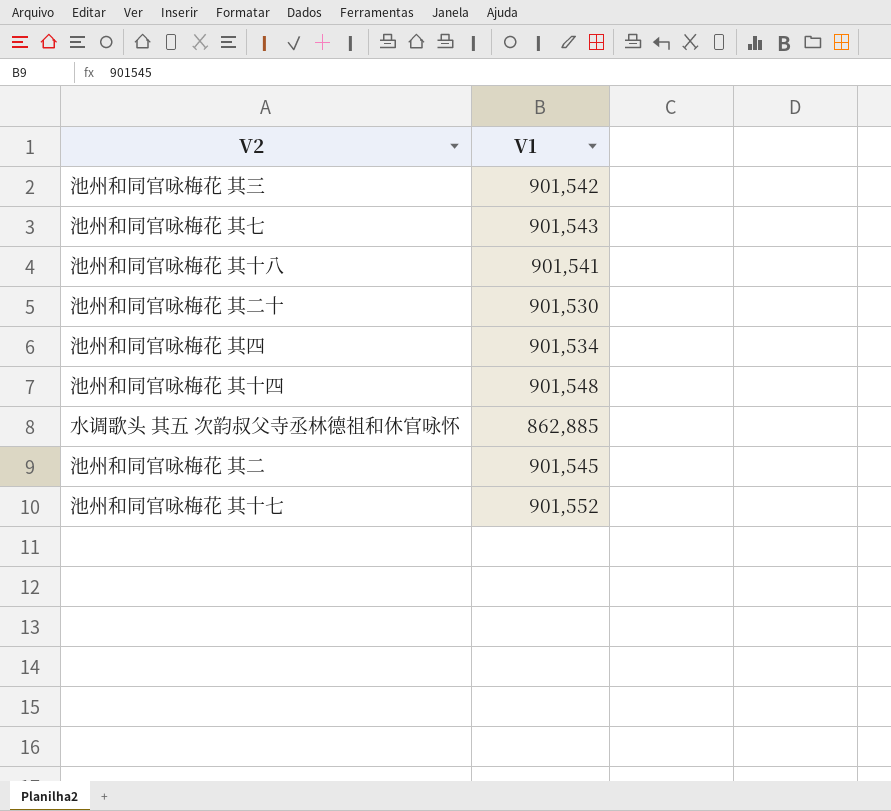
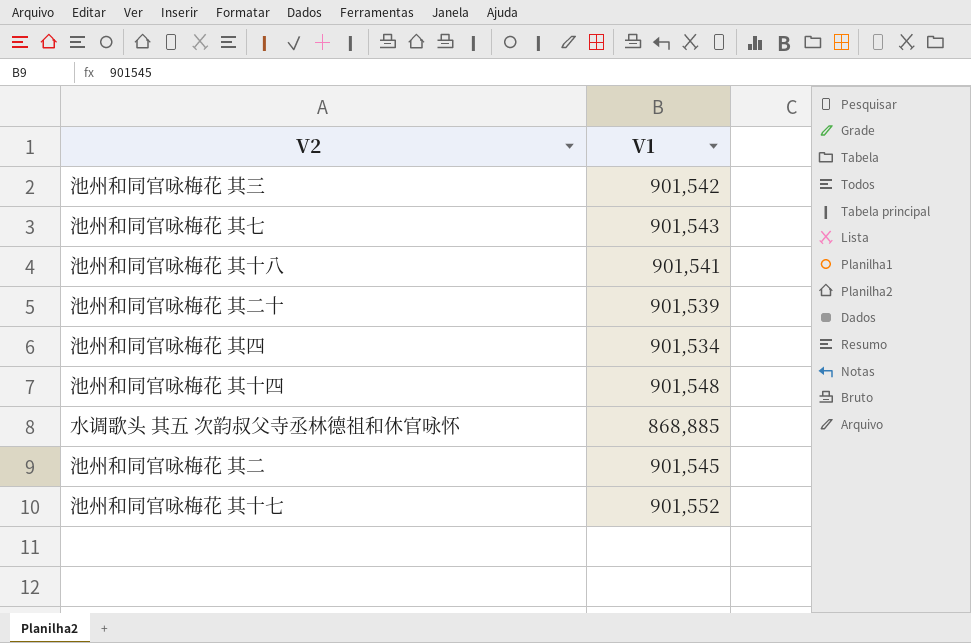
池州和同官咏梅花 其二十 | V1: 901,530 -> 901,539
水调歌头 其五 次韵叔父寺丞林德祖和休官咏怀 | V1: 862,885 -> 868,885

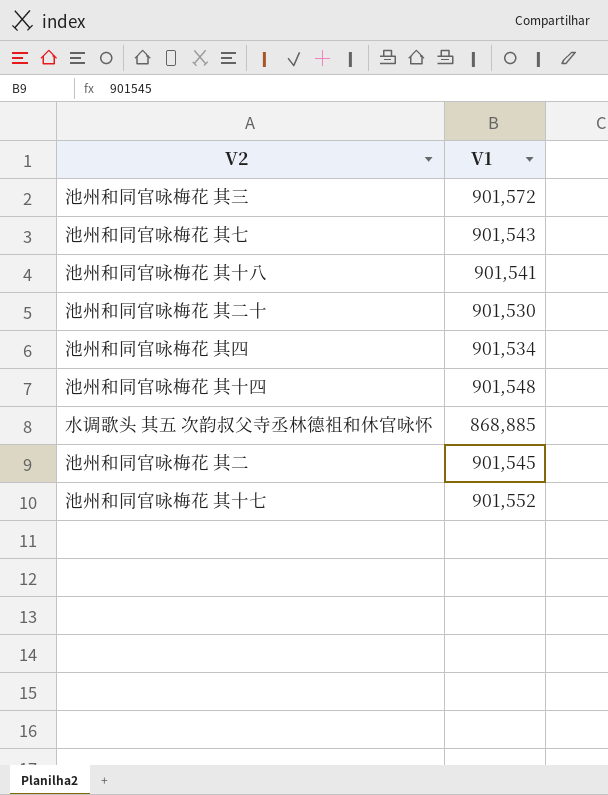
池州和同官咏梅花 其三 | V1: 901,542 -> 901,572
池州和同官咏梅花 其二十 | V1: 901,539 -> 901,530

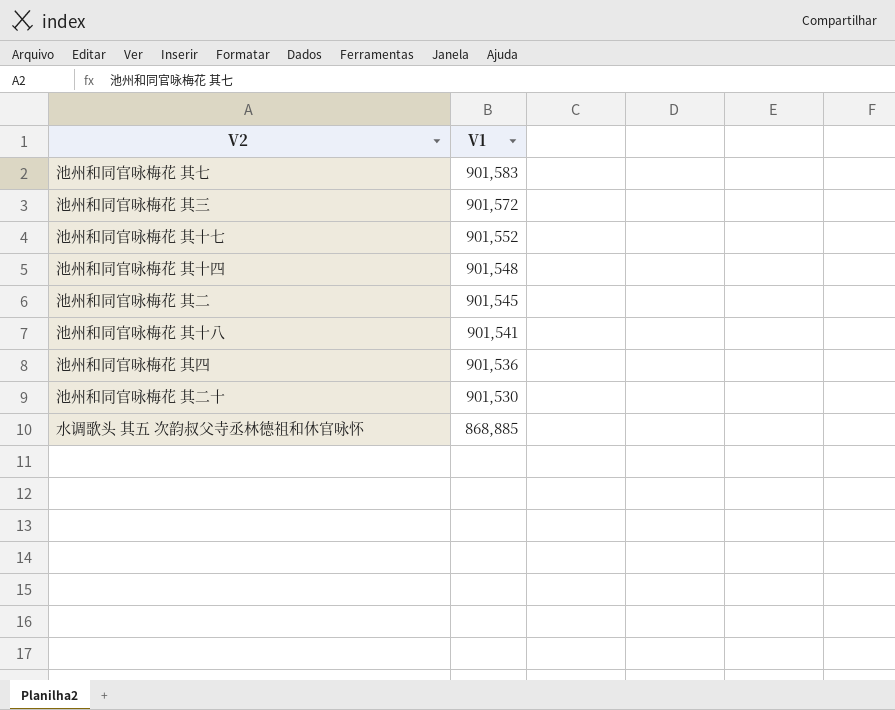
row order: none -> V1 descending
池州和同官咏梅花 其七 | V1: 901,543 -> 901,583
池州和同官咏梅花 其四 | V1: 901,534 -> 901,536

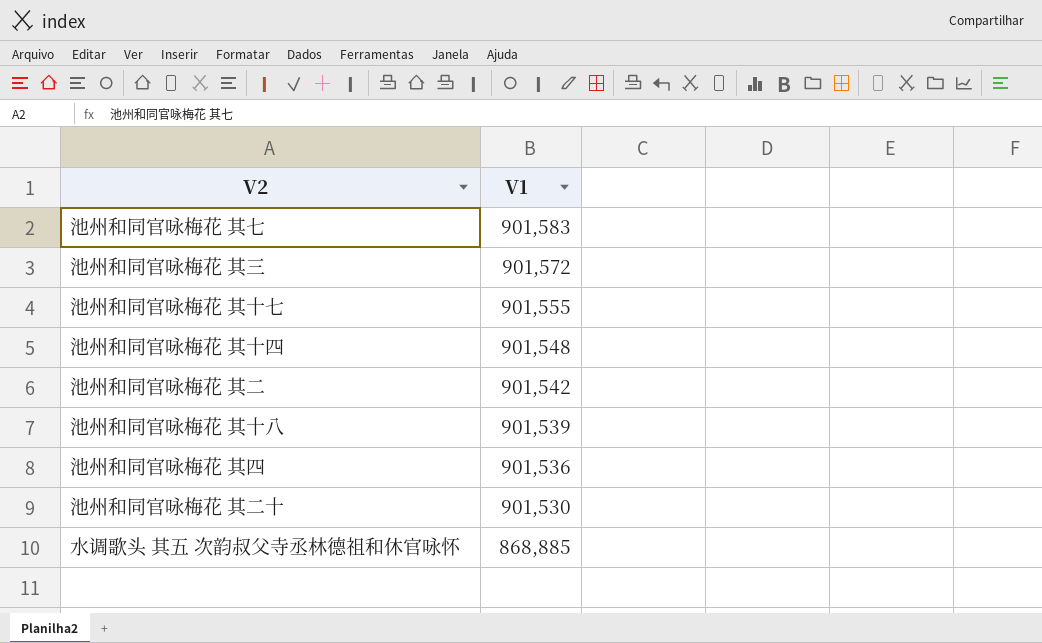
池州和同官咏梅花 其十七 | V1: 901,552 -> 901,555
池州和同官咏梅花 其二 | V1: 901,545 -> 901,542
池州和同官咏梅花 其十八 | V1: 901,541 -> 901,539

